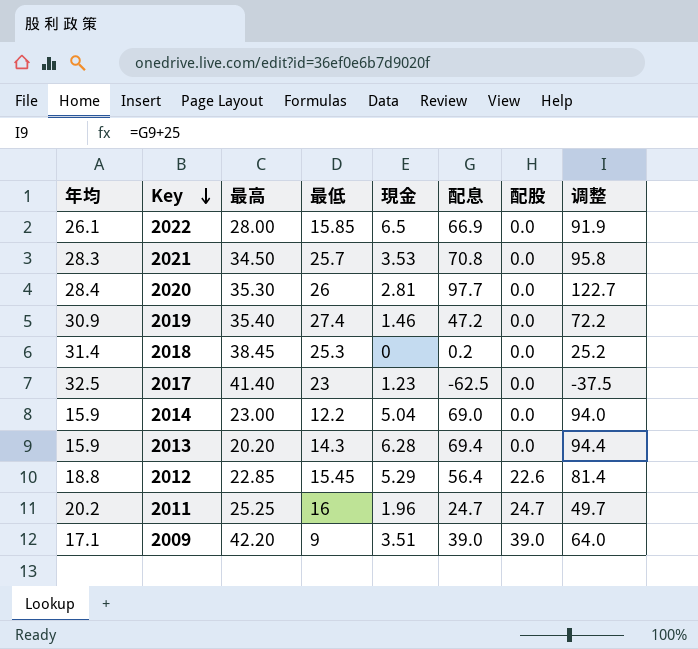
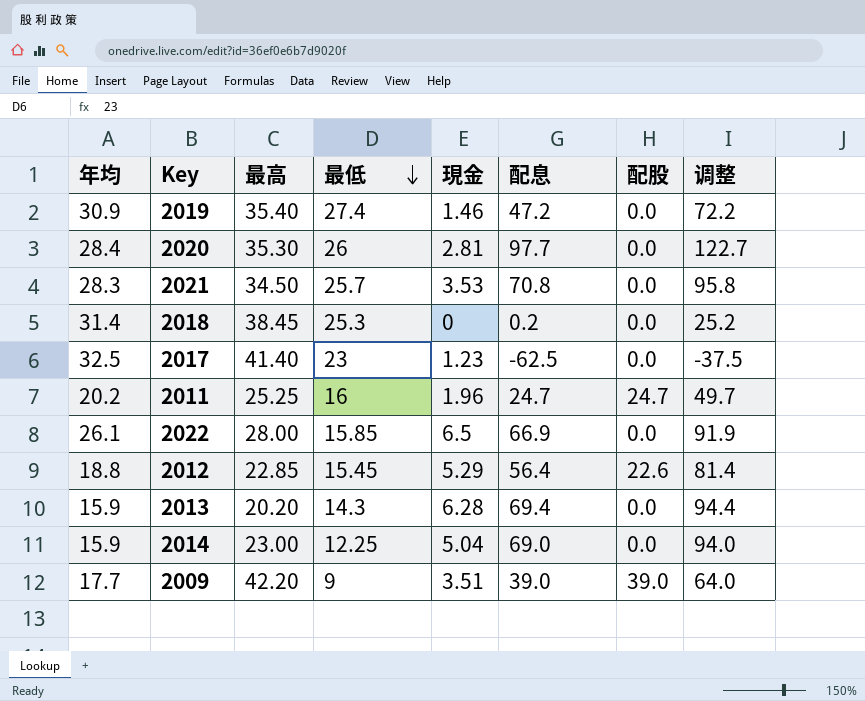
row order: Key descending -> 最低 descending
2014 | 最低: 12.2 -> 12.25
2009 | 年均: 17.1 -> 17.7

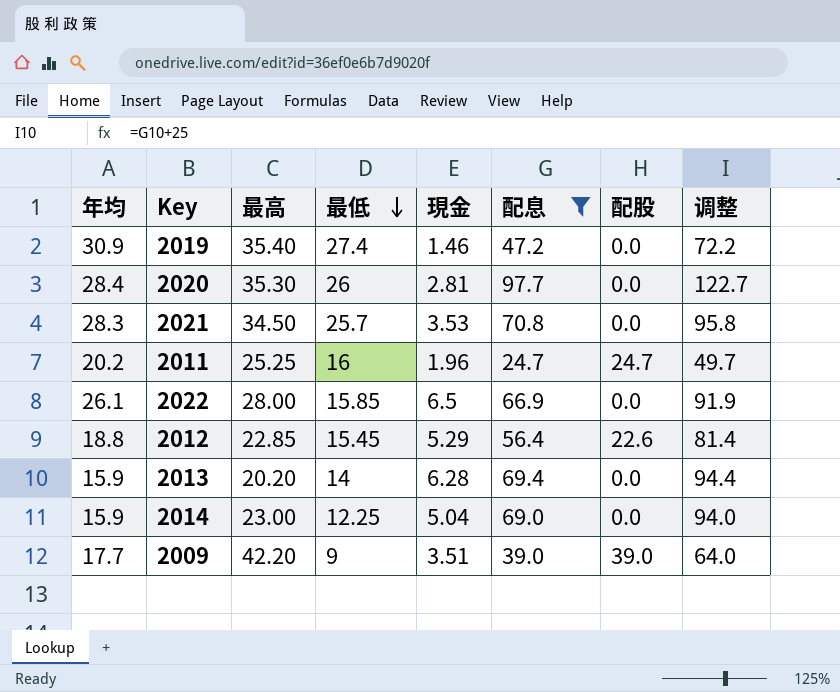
filter: none -> 配息 >= 24.7
2013 | 最低: 14.3 -> 14

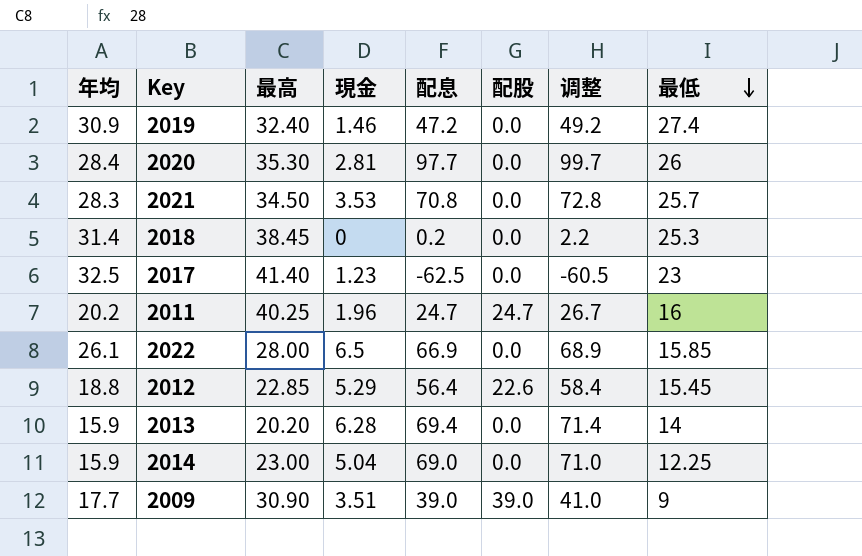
filter: 配息 >= 24.7 -> none
column 调整 | formula: [配息] + 25 -> [配息] + 2
column 最低 | position: 4 -> 8
2019 | 最高: 35.40 -> 32.40
2011 | 最高: 25.25 -> 40.25
2009 | 最高: 42.20 -> 30.90

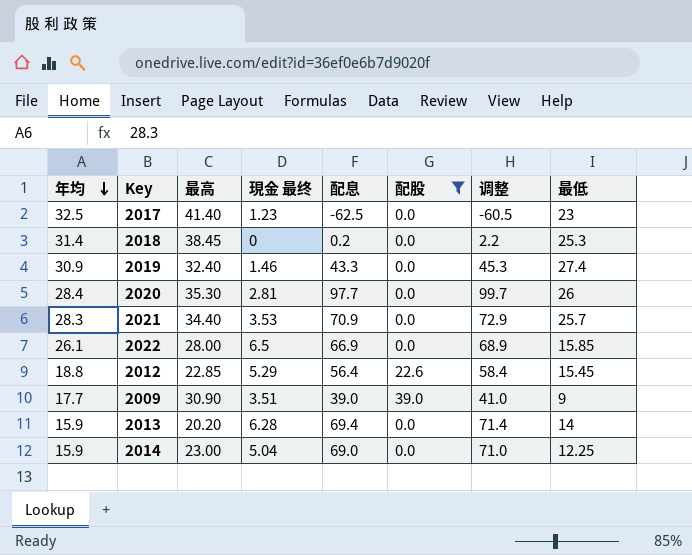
filter: none -> 配股 != 24.7
row order: 最低 descending -> 年均 descending
column name: 現金 -> 現金 最终
2019 | 配息: 47.2 -> 43.3
2019 | 调整: 49.2 -> 45.3
2021 | 最高: 34.50 -> 34.40
2021 | 配息: 70.8 -> 70.9
2021 | 调整: 72.8 -> 72.9

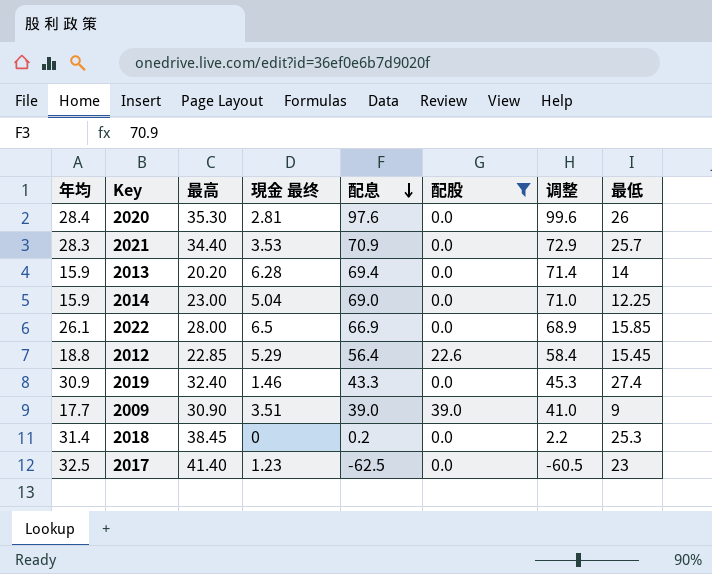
row order: 年均 descending -> 配息 descending
2020 | 配息: 97.7 -> 97.6
2020 | 调整: 99.7 -> 99.6

